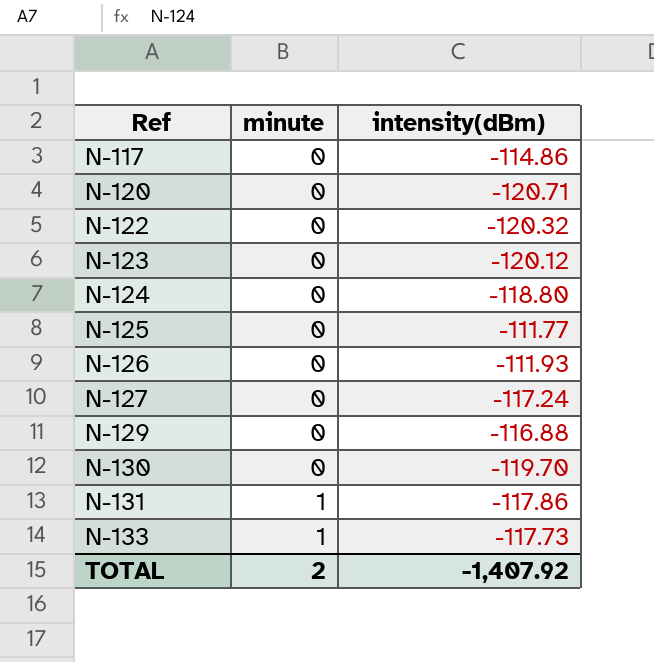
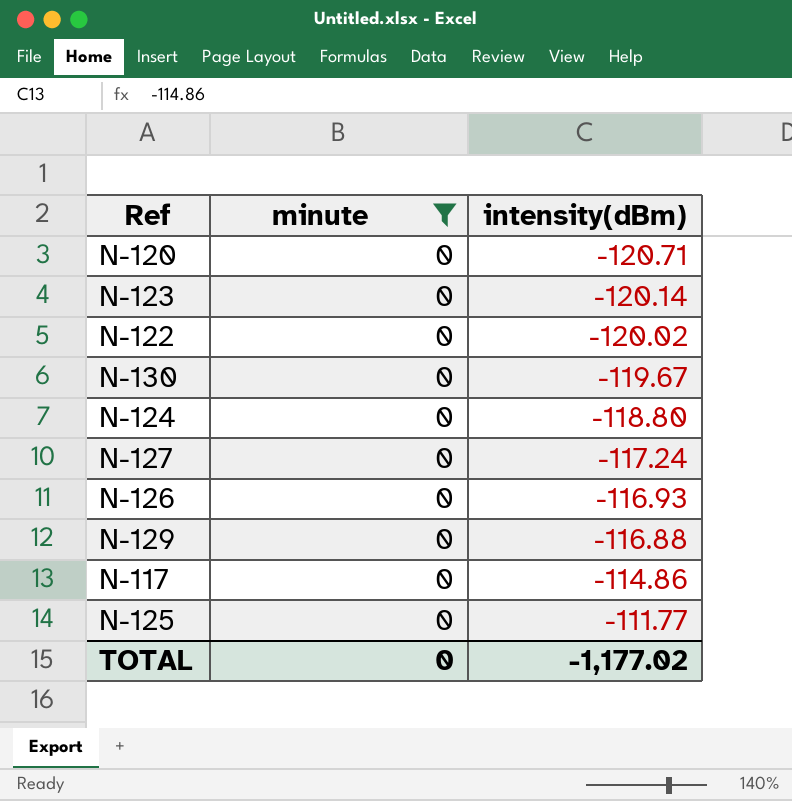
filter: none -> minute = 0
row order: Ref ascending -> intensity(dBm) ascending
N-123 | intensity(dBm): -120.12 -> -120.14
N-122 | intensity(dBm): -120.32 -> -120.02
N-130 | intensity(dBm): -119.70 -> -119.67
N-126 | intensity(dBm): -111.93 -> -116.93
TOTAL | minute: 2 -> 0
TOTAL | intensity(dBm): -1,407.92 -> -1,177.02

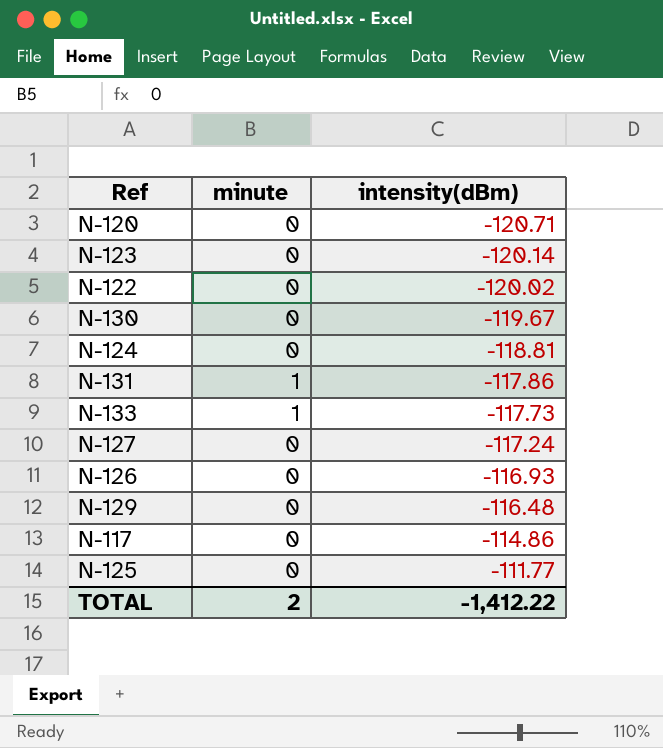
filter: minute = 0 -> none
N-124 | intensity(dBm): -118.80 -> -118.81
N-129 | intensity(dBm): -116.88 -> -116.48
TOTAL | minute: 0 -> 2
TOTAL | intensity(dBm): -1,177.02 -> -1,412.22

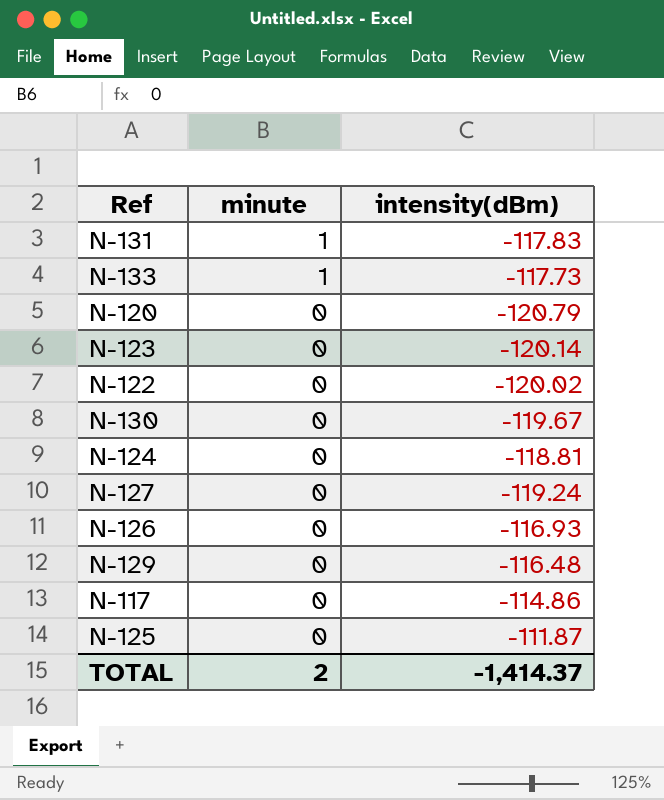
row order: intensity(dBm) ascending -> minute descending
N-131 | intensity(dBm): -117.86 -> -117.83
N-120 | intensity(dBm): -120.71 -> -120.79
N-127 | intensity(dBm): -117.24 -> -119.24
N-125 | intensity(dBm): -111.77 -> -111.87
TOTAL | intensity(dBm): -1,412.22 -> -1,414.37

